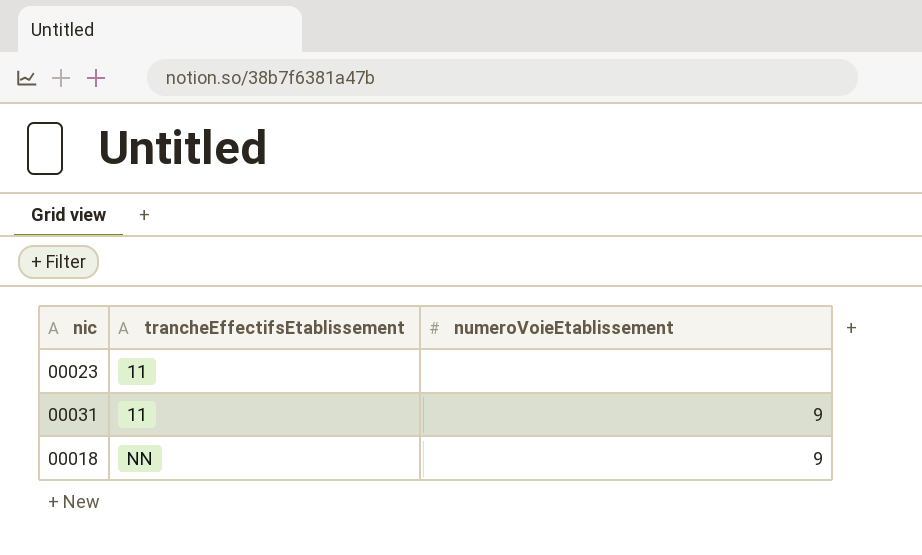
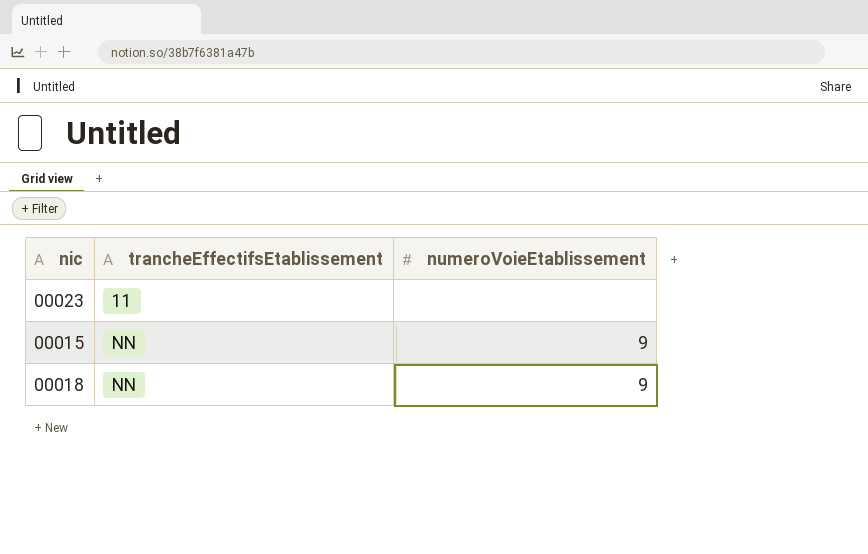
row 00031: 11 | 9 -> none
row 00015: none -> NN | 9

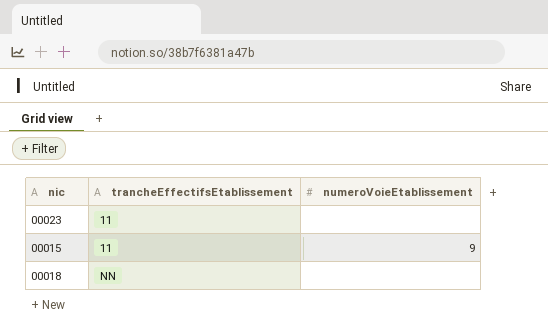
00015 | trancheEffectifsEtablissement: NN -> 11
00018 | numeroVoieEtablissement: 9 -> none

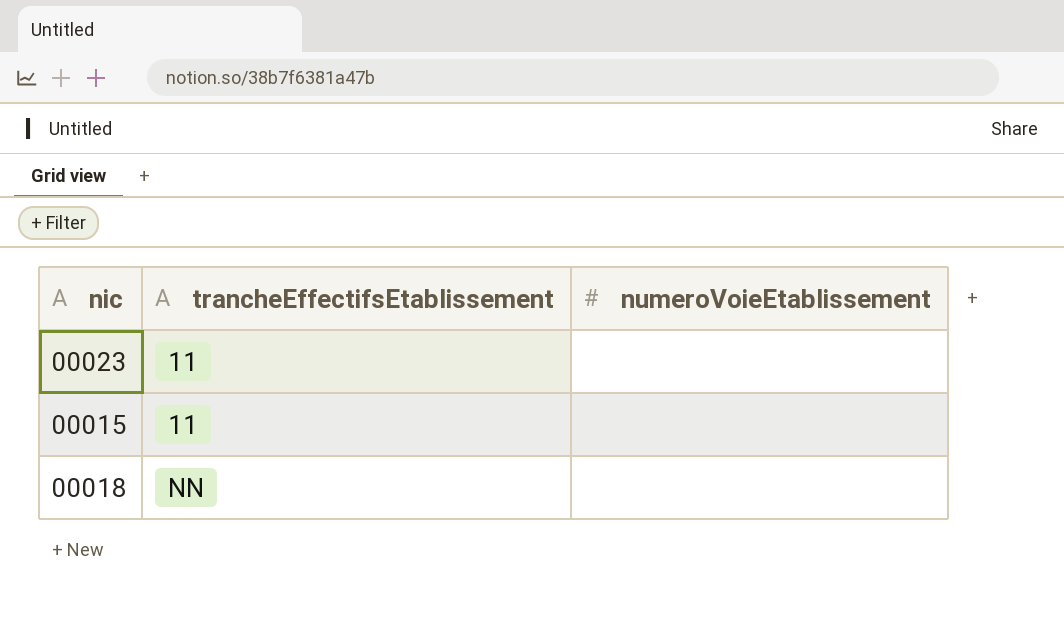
00015 | numeroVoieEtablissement: 9 -> none

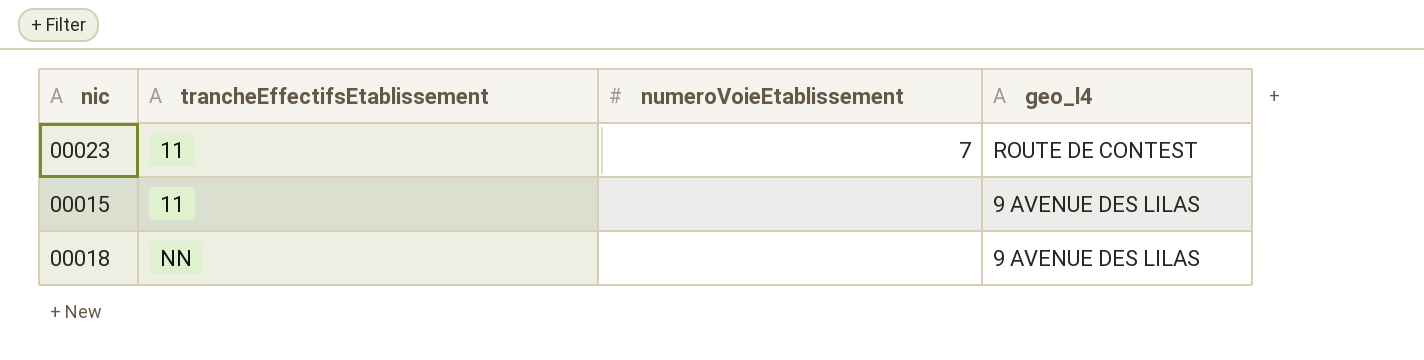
column geo_l4 | position: none -> 4
00023 | numeroVoieEtablissement: none -> 7

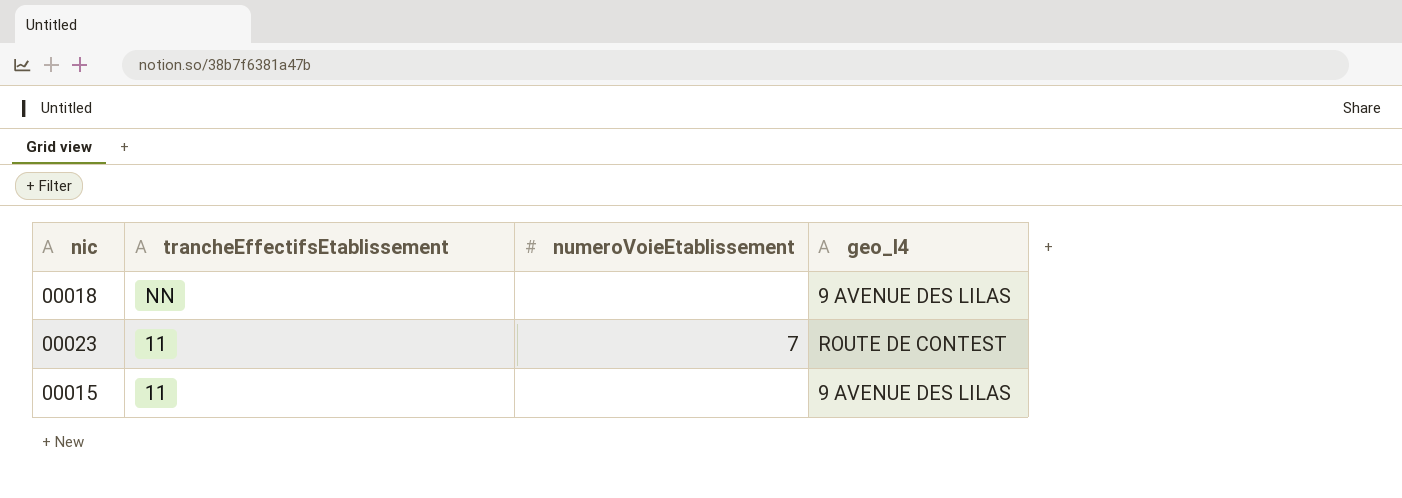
row order: trancheEffectifsEtablissement ascending -> trancheEffectifsEtablissement descending

